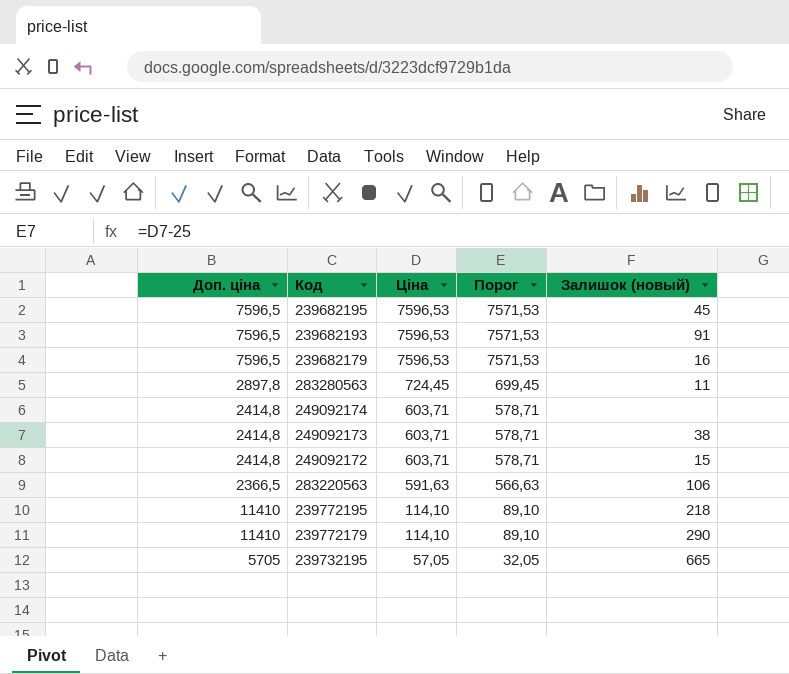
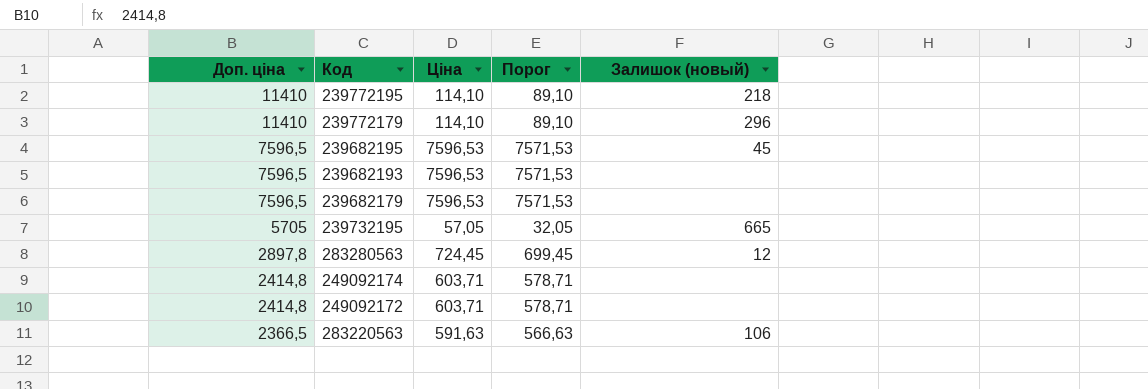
row order: Ціна descending -> Доп. ціна descending
row 249092173: 2414,8 | 603,71 | 578,71 | 38 -> none
239772179 | Залишок (новый): 290 -> 296
239682193 | Залишок (новый): 91 -> none
239682179 | Залишок (новый): 16 -> none
283280563 | Залишок (новый): 11 -> 12
249092172 | Залишок (новый): 15 -> none

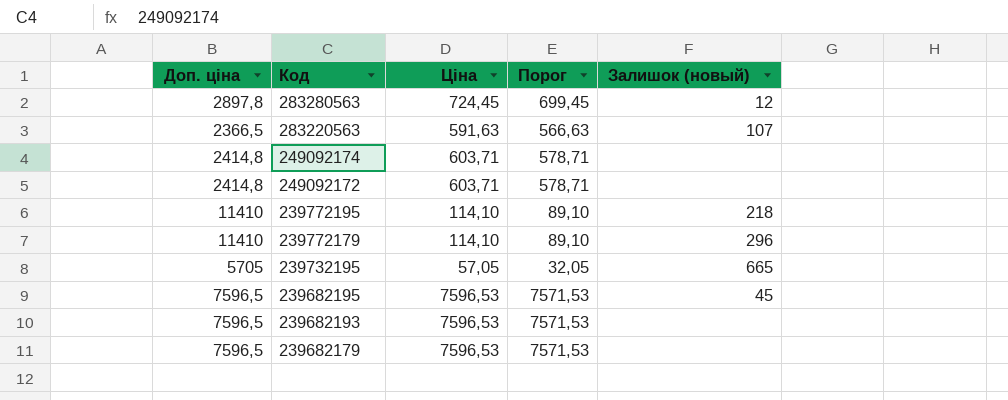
row order: Доп. ціна descending -> Код descending
283220563 | Залишок (новый): 106 -> 107

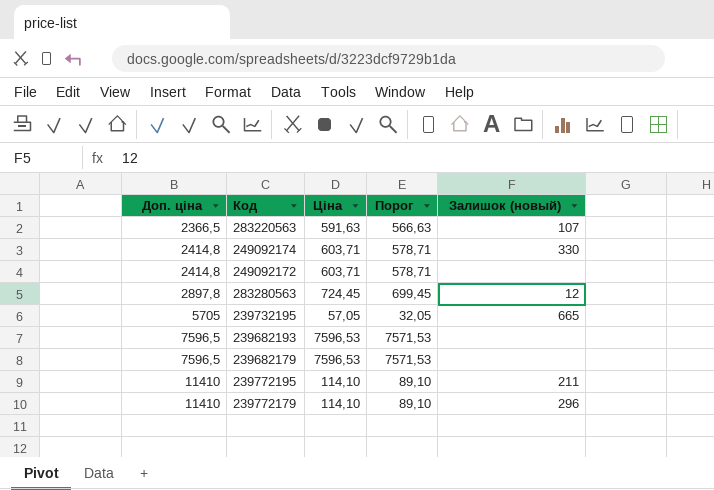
row order: Код descending -> Доп. ціна ascending
row 239682195: 7596,5 | 7596,53 | 7571,53 | 45 -> none
249092174 | Залишок (новый): none -> 330
239772195 | Залишок (новый): 218 -> 211

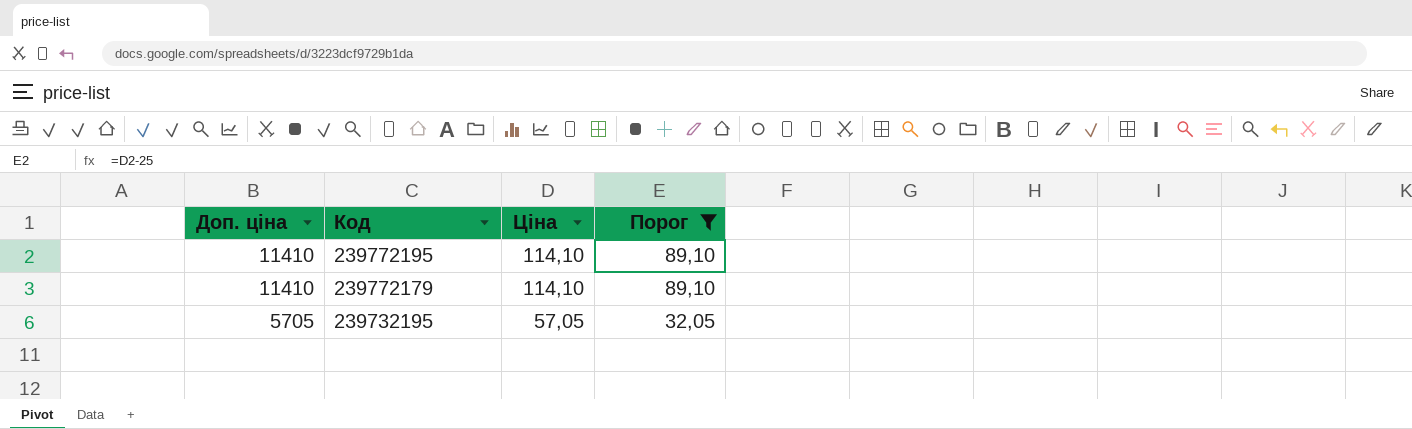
filter: none -> Порог <= 89,10
row order: Доп. ціна ascending -> Доп. ціна descending
column Залишок (новый) | position: 5 -> none

